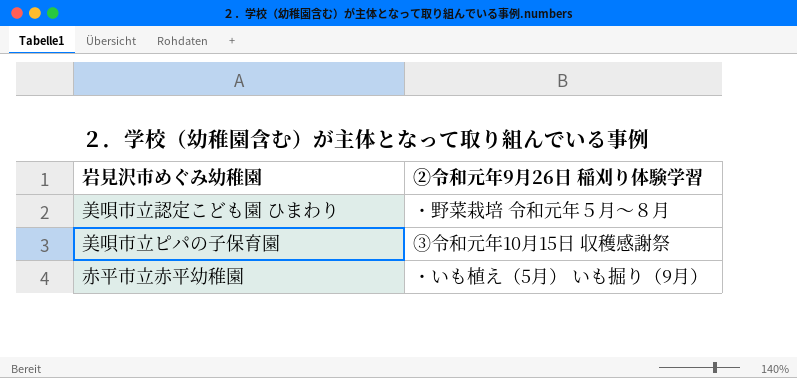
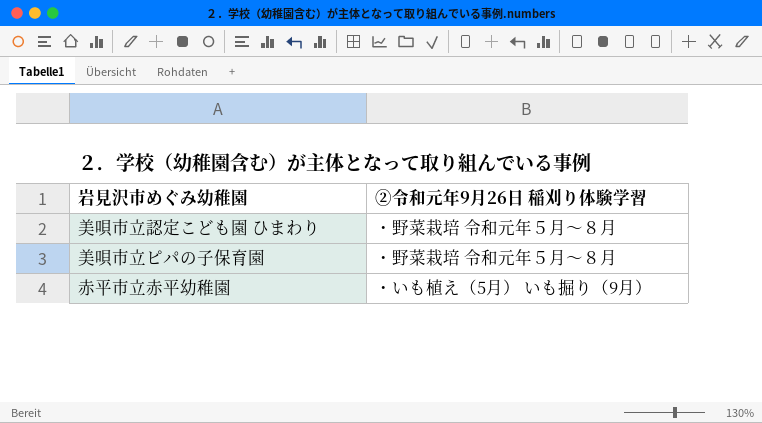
美唄市立ピパの子保育園 | ②令和元年9月26日 稲刈り体験学習: ③令和元年10月15日 収穫感謝祭 -> ・野菜栽培 令和元年５月～８月

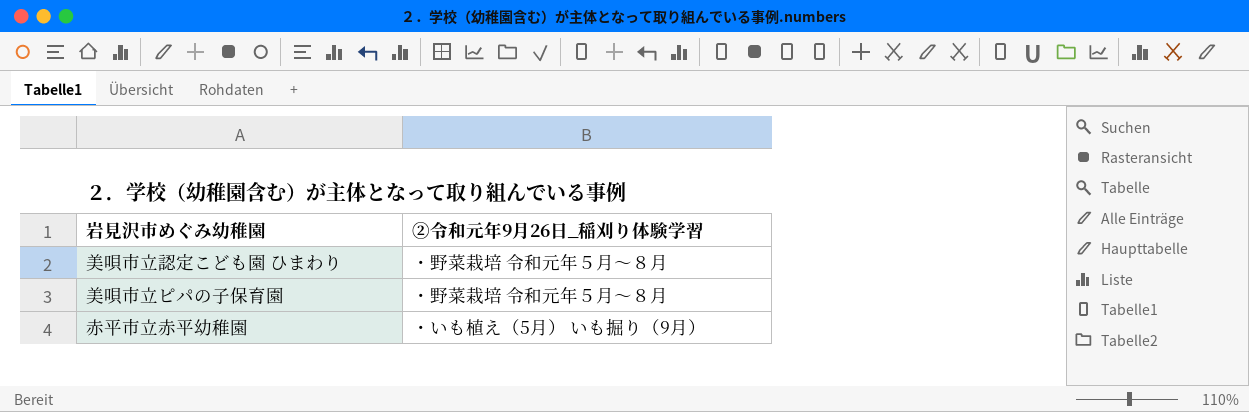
column name: ②令和元年9月26日 稲刈り体験学習 -> ②令和元年9月26日_稲刈り体験学習

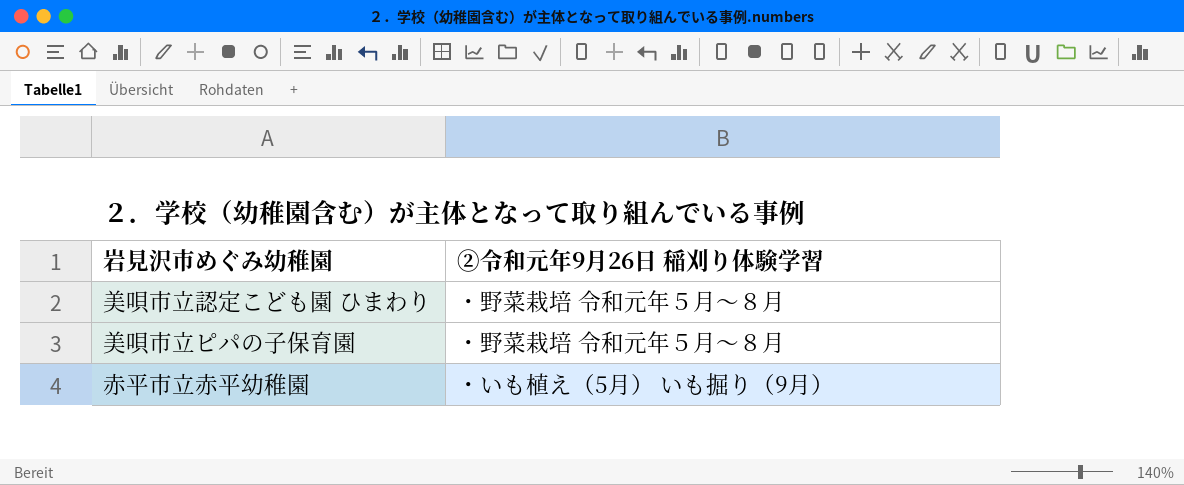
column name: ②令和元年9月26日_稲刈り体験学習 -> ②令和元年9月26日 稲刈り体験学習

